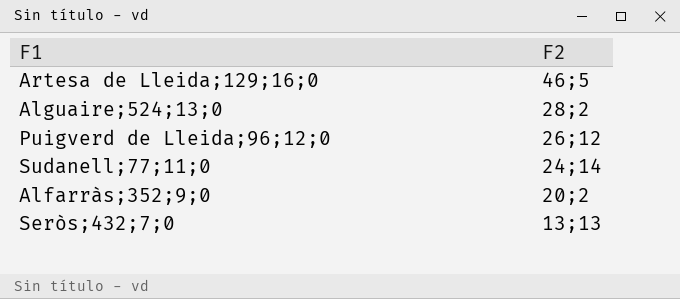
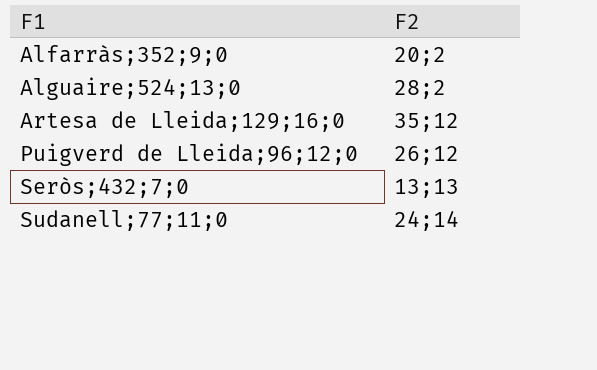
row order: F2 descending -> F1 ascending
Artesa de Lleida;129;16;0 | F2: 46;5 -> 35;12

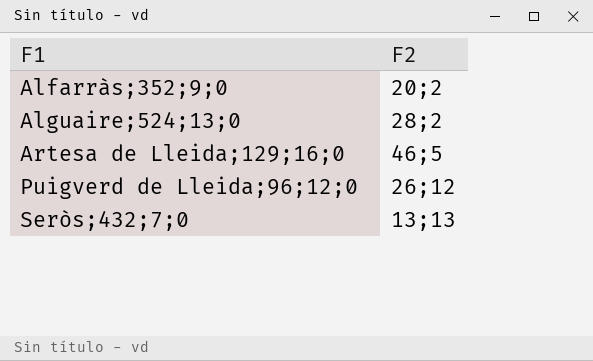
row Sudanell;77;11;0: 24;14 -> none
Artesa de Lleida;129;16;0 | F2: 35;12 -> 46;5

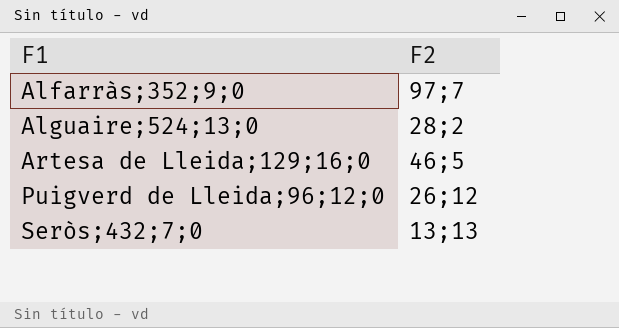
Alfarràs;352;9;0 | F2: 20;2 -> 97;7

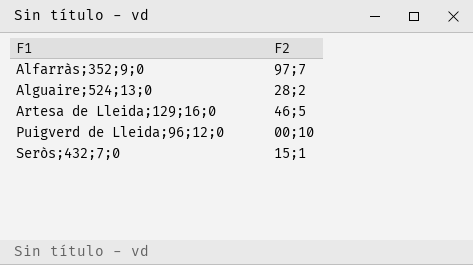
Puigverd de Lleida;96;12;0 | F2: 26;12 -> 00;10
Seròs;432;7;0 | F2: 13;13 -> 15;1

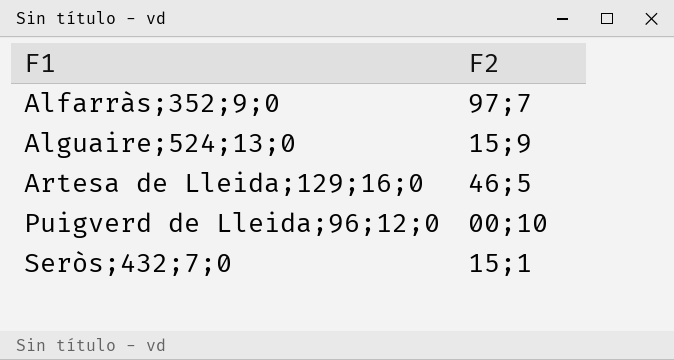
Alguaire;524;13;0 | F2: 28;2 -> 15;9

